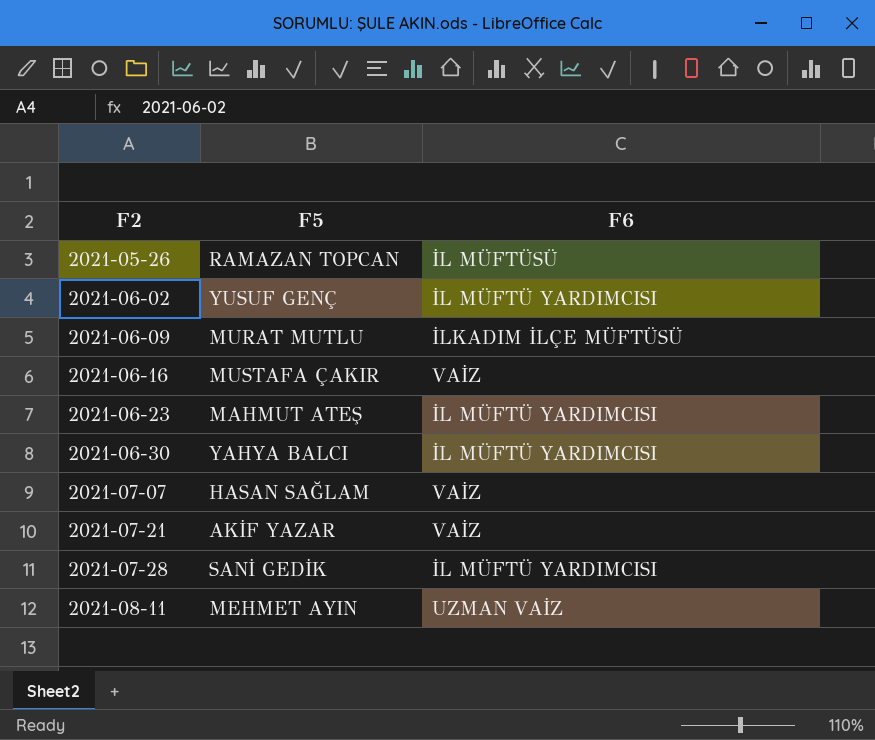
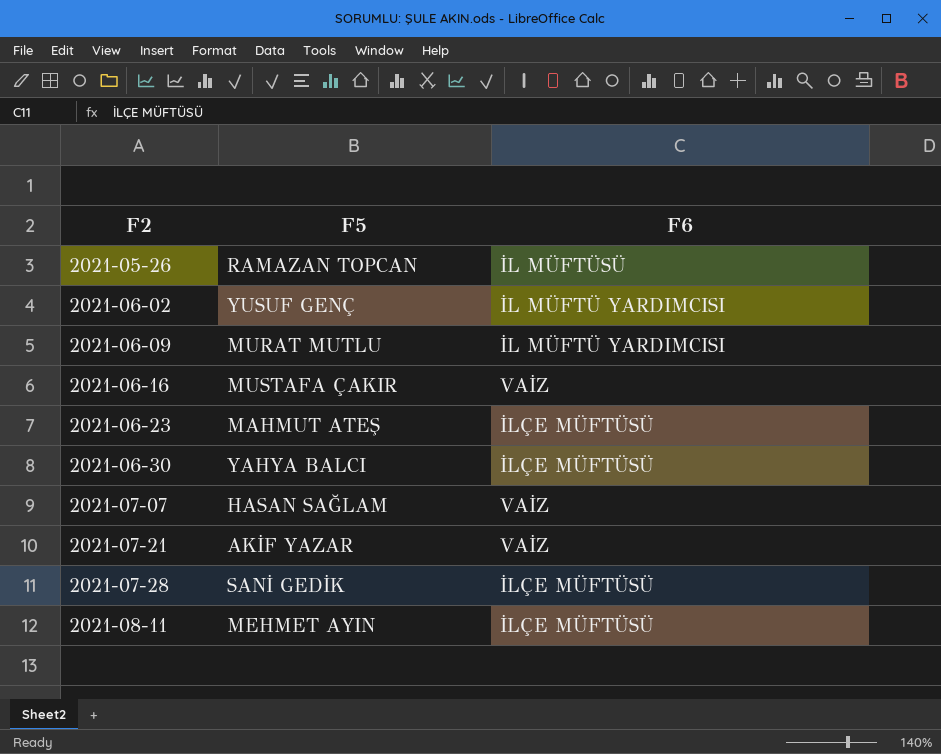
2021-06-09 | F6: İLKADIM İLÇE MÜFTÜSÜ -> İL MÜFTÜ YARDIMCISI
2021-06-23 | F6: İL MÜFTÜ YARDIMCISI -> İLÇE MÜFTÜSÜ
2021-06-30 | F6: İL MÜFTÜ YARDIMCISI -> İLÇE MÜFTÜSÜ
2021-07-28 | F6: İL MÜFTÜ YARDIMCISI -> İLÇE MÜFTÜSÜ
2021-08-11 | F6: UZMAN VAİZ -> İLÇE MÜFTÜSÜ

